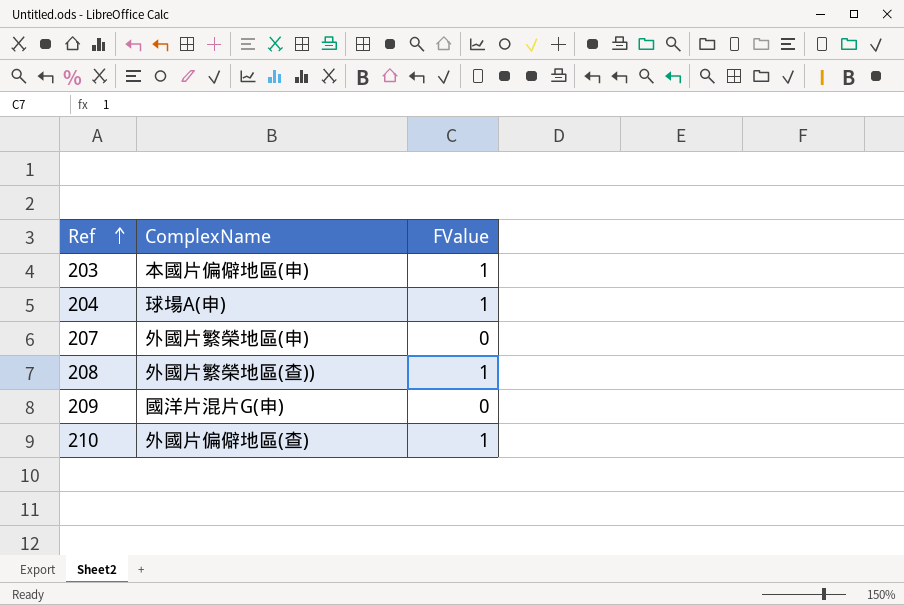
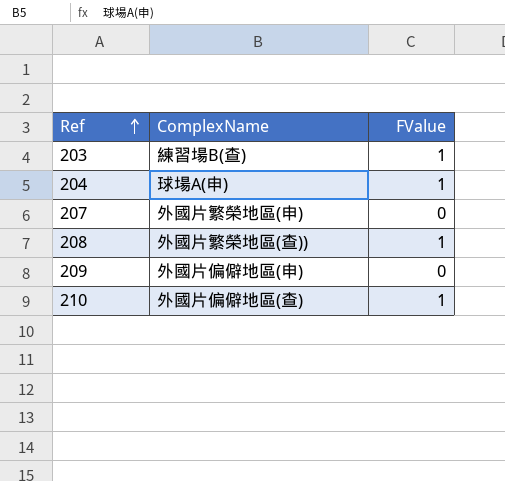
203 | ComplexName: 本國片偏僻地區(申) -> 練習場B(查)
209 | ComplexName: 國洋片混片G(申) -> 外國片偏僻地區(申)

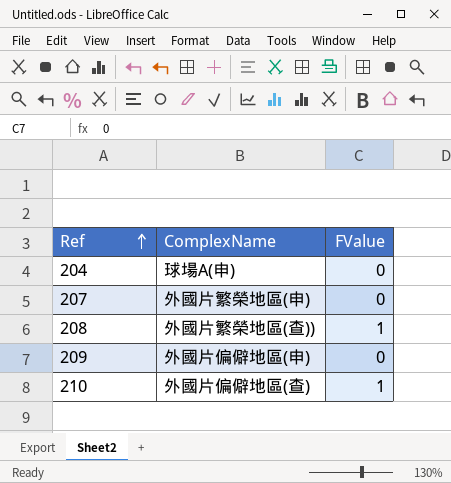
row 203: 練習場B(查) | 1 -> none
204 | FValue: 1 -> 0

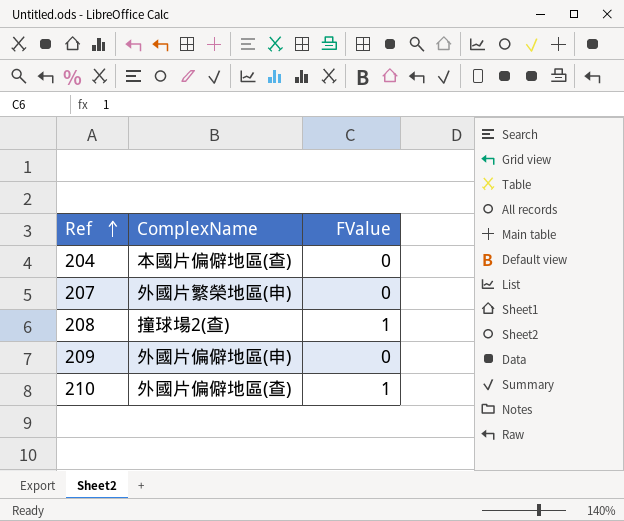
204 | ComplexName: 球場A(申) -> 本國片偏僻地區(查)
208 | ComplexName: 外國片繁榮地區(查)) -> 撞球場2(查)

